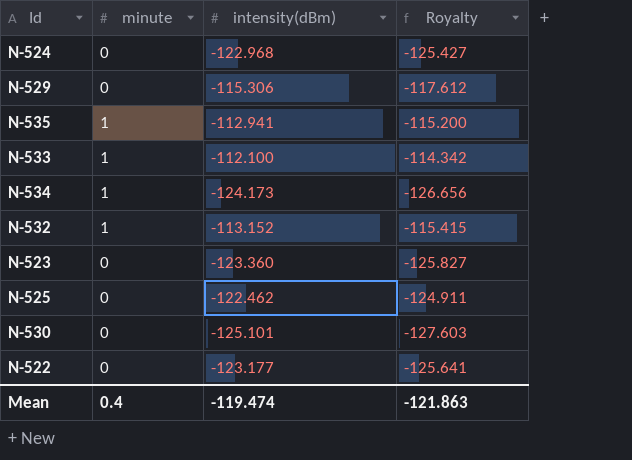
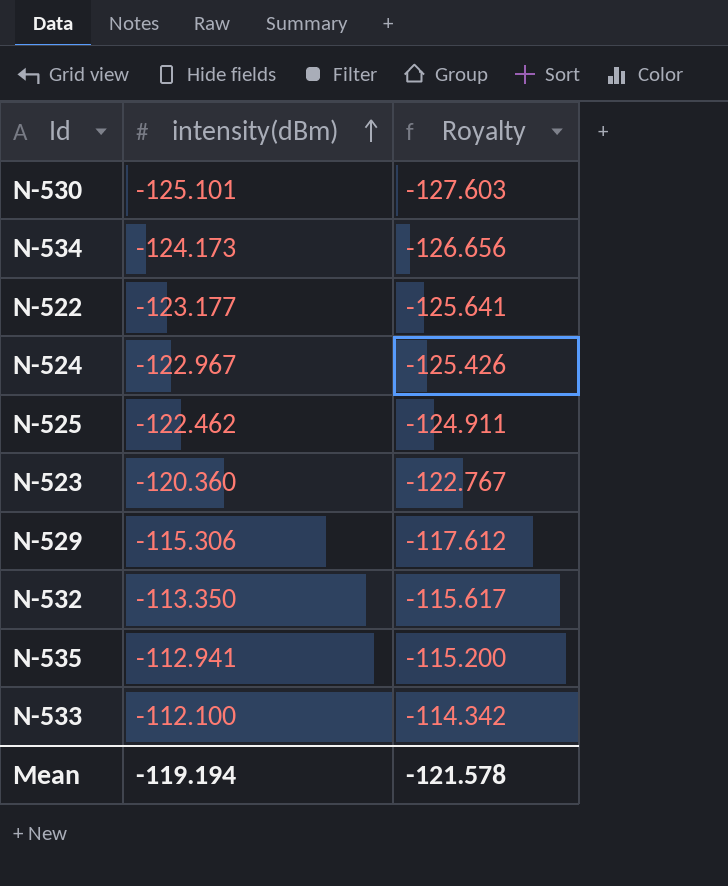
row order: none -> intensity(dBm) ascending
column minute | position: 2 -> none
N-524 | intensity(dBm): -122.968 -> -122.967
N-524 | Royalty: -125.427 -> -125.426
N-523 | intensity(dBm): -123.360 -> -120.360
N-523 | Royalty: -125.827 -> -122.767
N-532 | intensity(dBm): -113.152 -> -113.350
N-532 | Royalty: -115.415 -> -115.617
Mean | intensity(dBm): -119.474 -> -119.194
Mean | Royalty: -121.863 -> -121.578

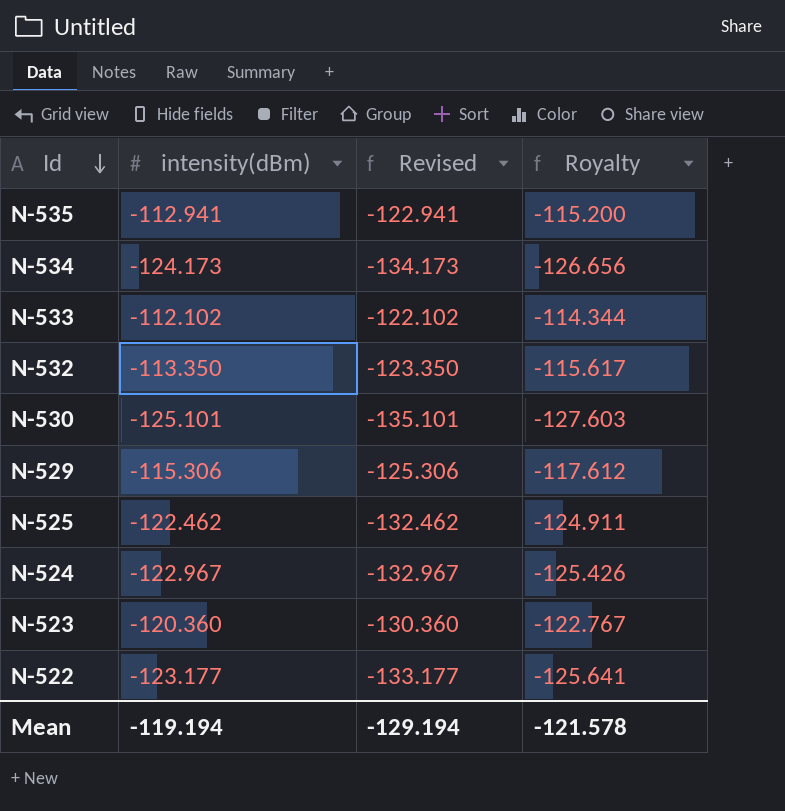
row order: intensity(dBm) ascending -> Id descending
column Revised | formula: none -> [intensity(dBm)] - 10
N-533 | intensity(dBm): -112.100 -> -112.102
N-533 | Royalty: -114.342 -> -114.344

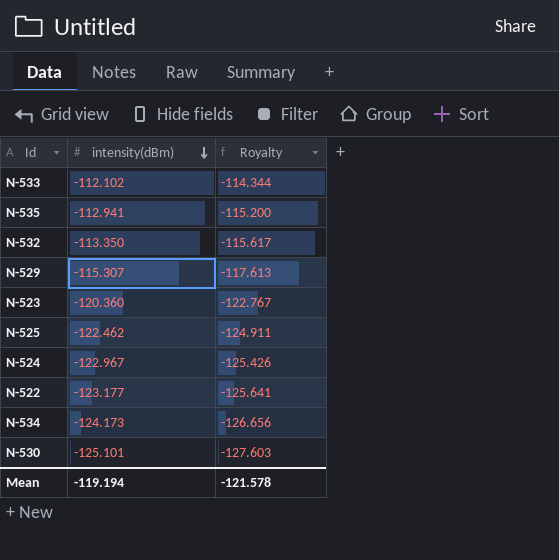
row order: Id descending -> intensity(dBm) descending
column Revised | formula: [intensity(dBm)] - 10 -> none
N-529 | intensity(dBm): -115.306 -> -115.307
N-529 | Royalty: -117.612 -> -117.613

